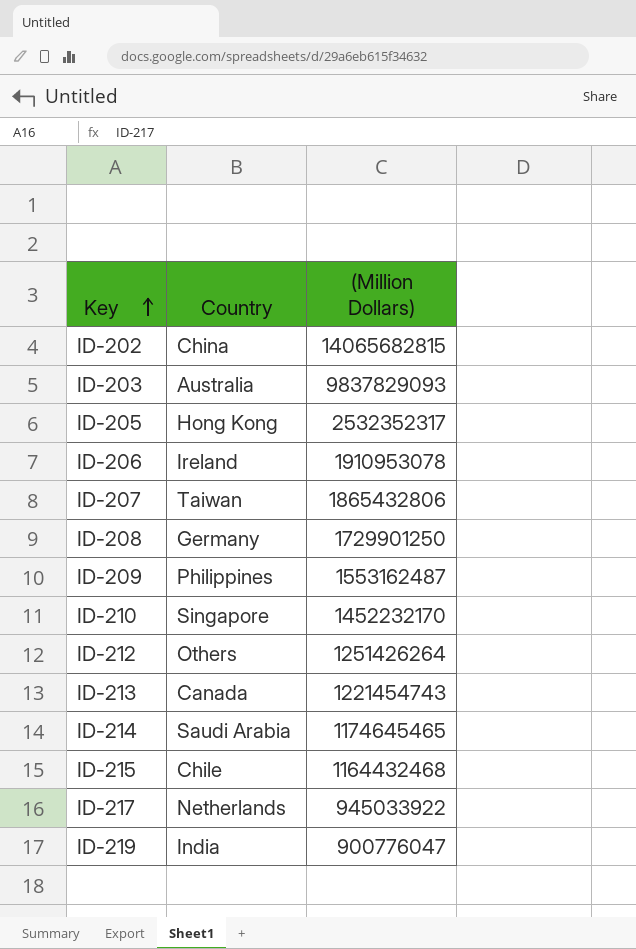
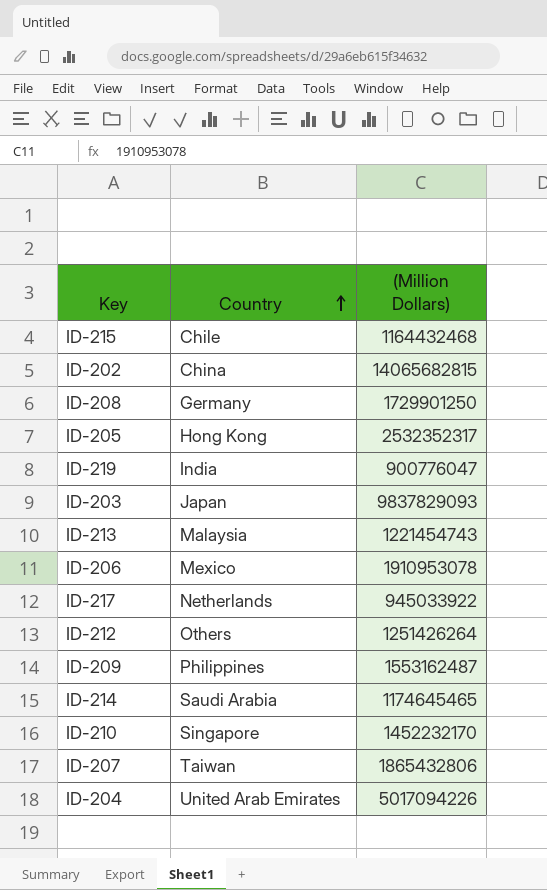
row order: Key ascending -> Country ascending
ID-203 | Country: Australia -> Japan
ID-213 | Country: Canada -> Malaysia
ID-206 | Country: Ireland -> Mexico
row ID-204: none -> United Arab Emirates | 5017094226

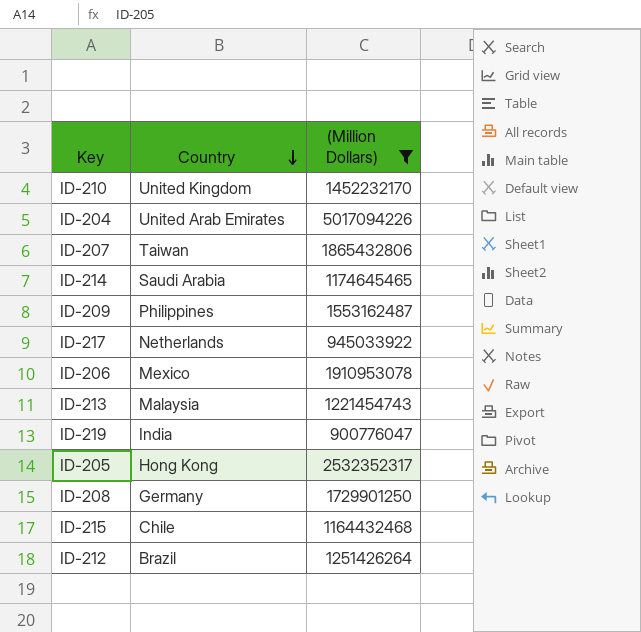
filter: none -> (Million Dollars) <= 5017094226
row order: Country ascending -> Country descending
ID-210 | Country: Singapore -> United Kingdom
ID-212 | Country: Others -> Brazil

